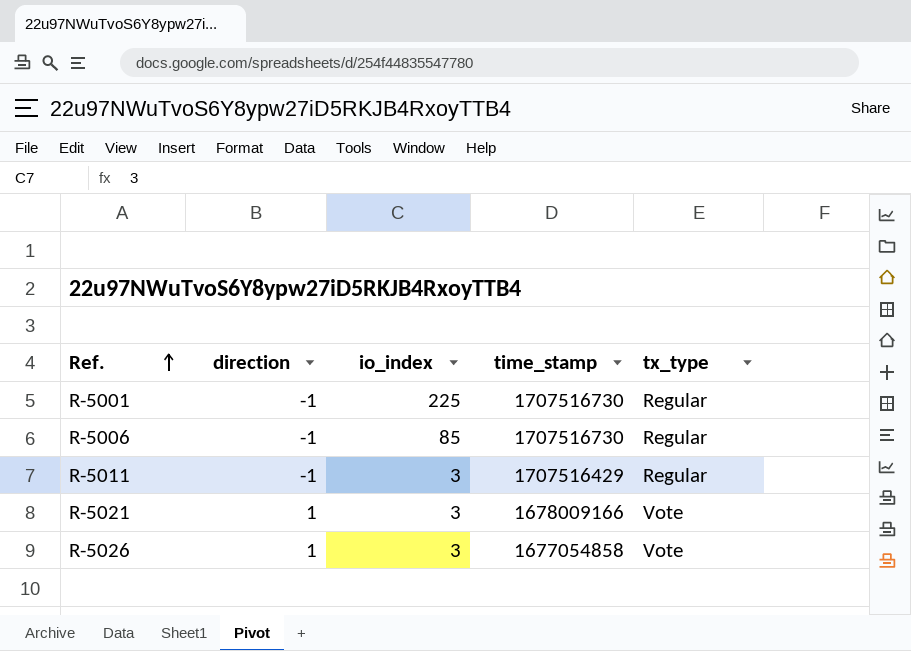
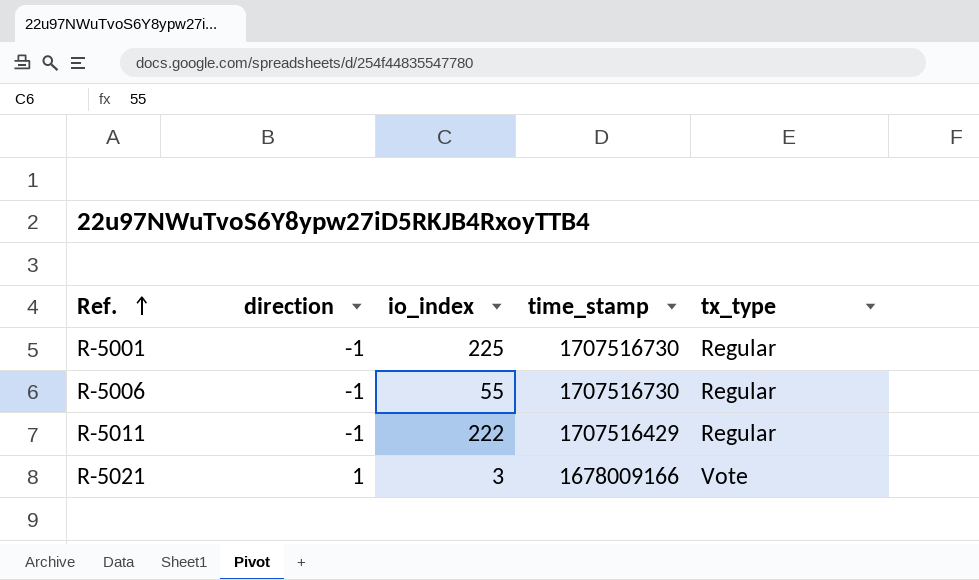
row R-5026: 1 | 3 | 1677054858 | Vote -> none
R-5006 | io_index: 85 -> 55
R-5011 | io_index: 3 -> 222

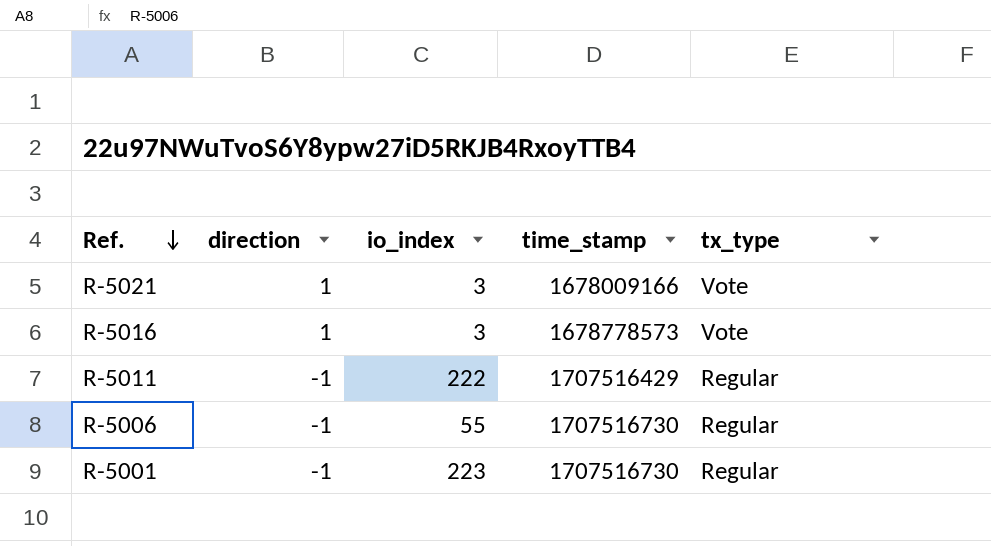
row order: Ref. ascending -> Ref. descending
row R-5016: none -> 1 | 3 | 1678778573 | Vote
R-5001 | io_index: 225 -> 223

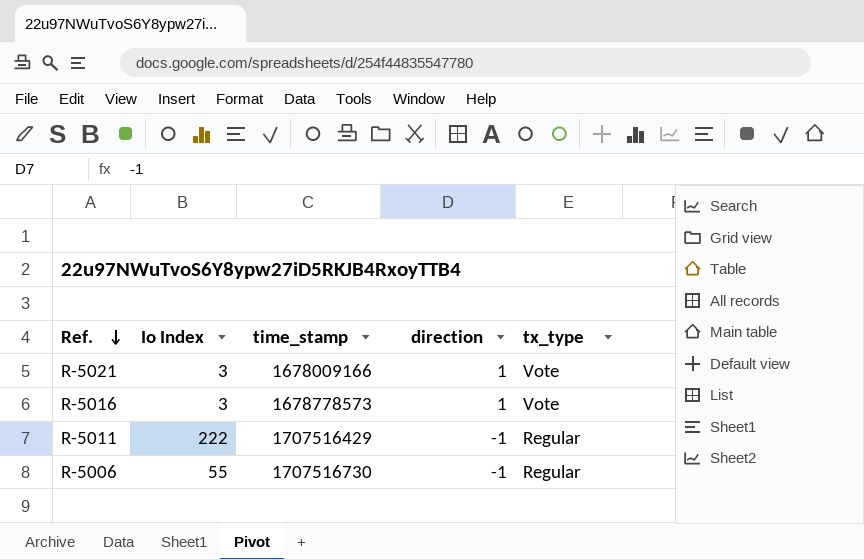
column name: io_index -> Io Index
column direction | position: 2 -> 4
row R-5001: -1 | 223 | 1707516730 | Regular -> none

